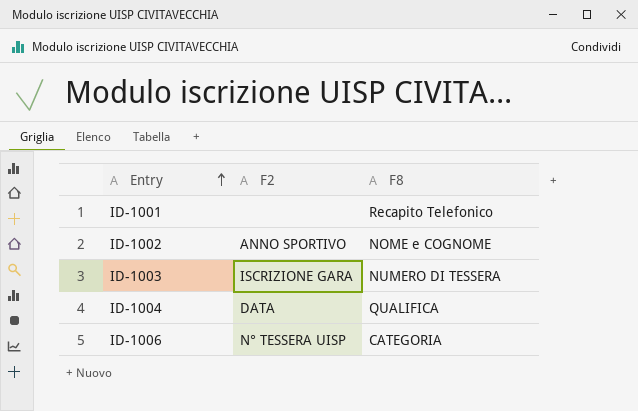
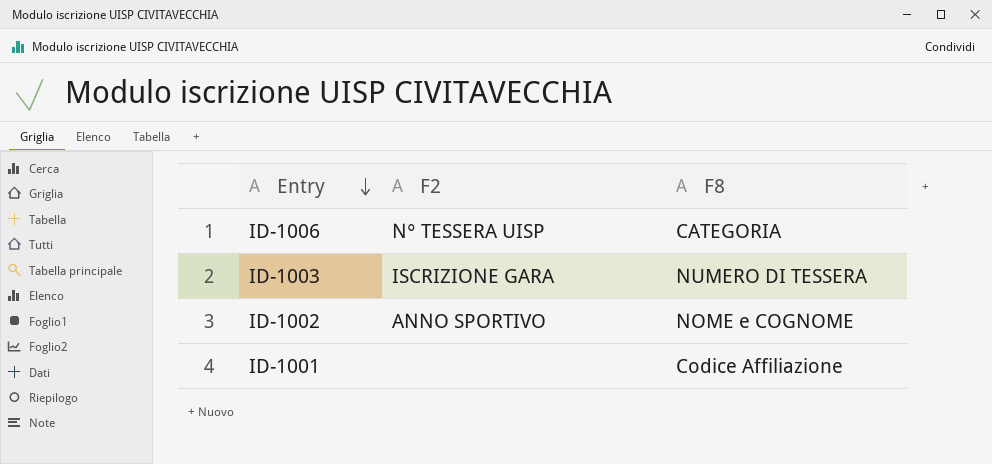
row order: Entry ascending -> Entry descending
row ID-1004: DATA | QUALIFICA -> none
ID-1001 | F8: Recapito Telefonico -> Codice Affiliazione

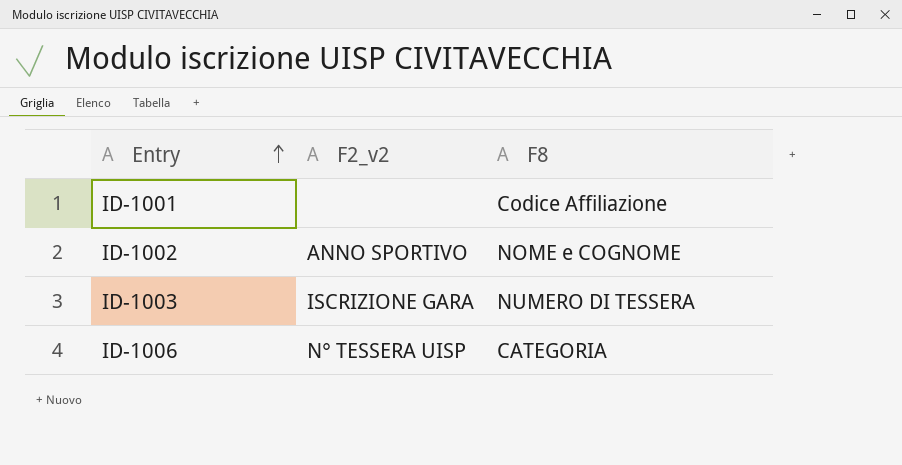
row order: Entry descending -> Entry ascending
column name: F2 -> F2_v2

